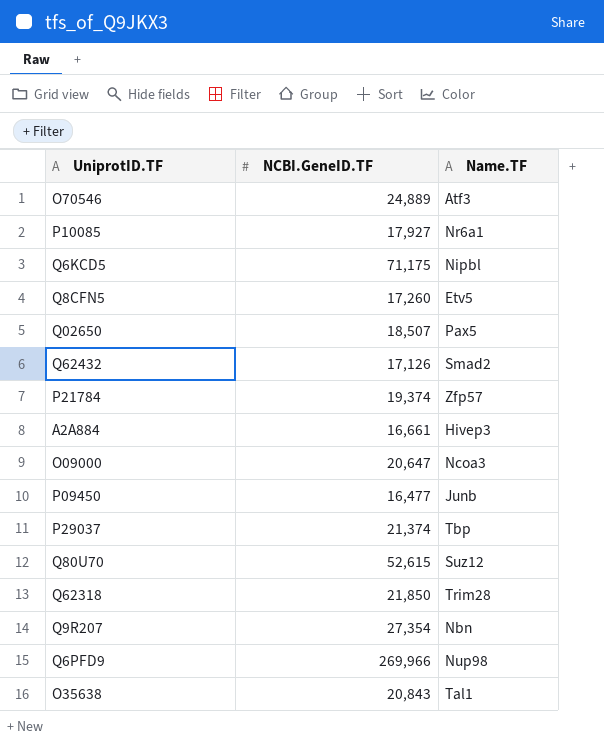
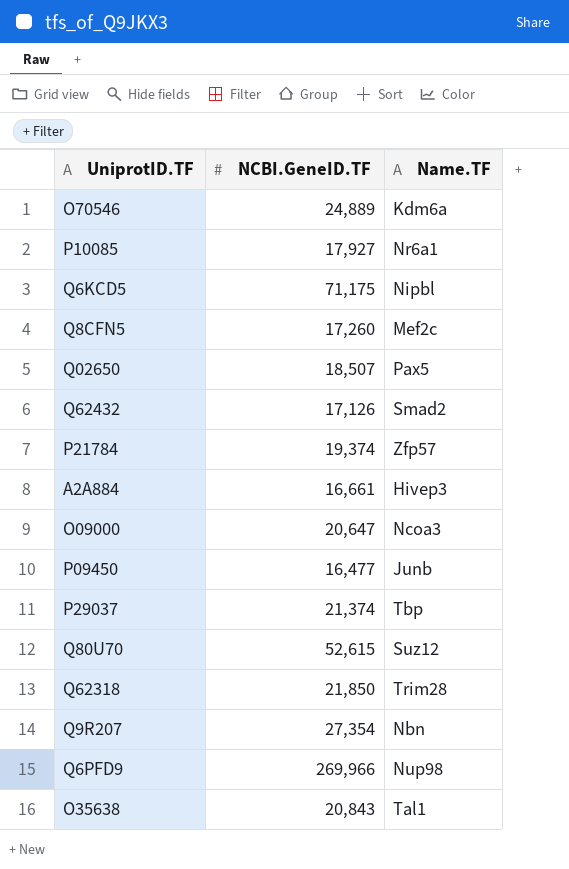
O70546 | Name.TF: Atf3 -> Kdm6a
Q8CFN5 | Name.TF: Etv5 -> Mef2c

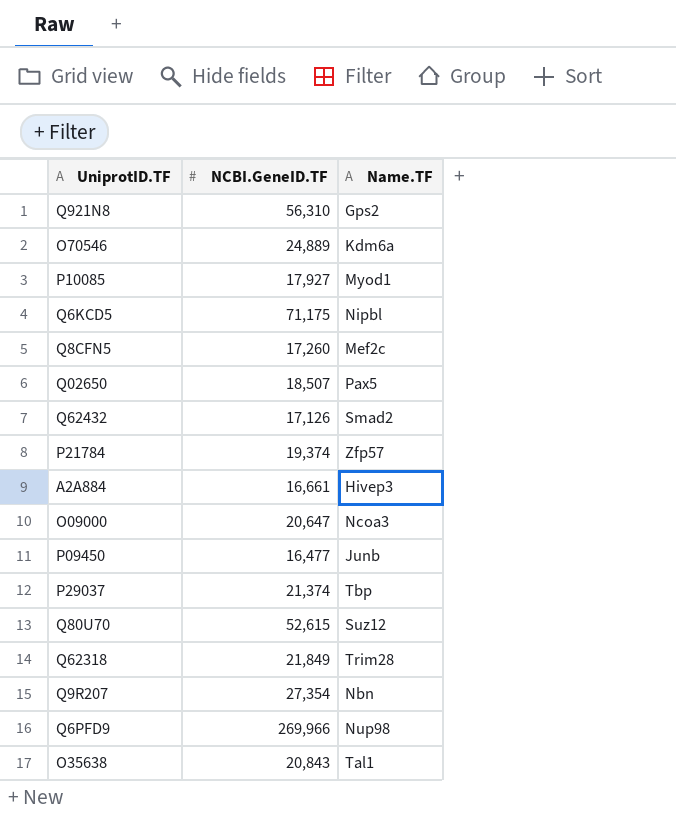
row Q921N8: none -> 56,310 | Gps2
P10085 | Name.TF: Nr6a1 -> Myod1
Q62318 | NCBI.GeneID.TF: 21,850 -> 21,849

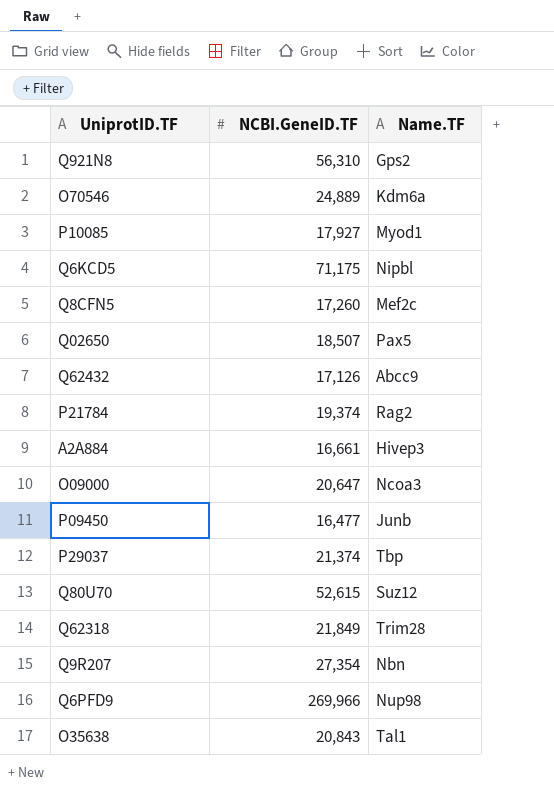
Q62432 | Name.TF: Smad2 -> Abcc9
P21784 | Name.TF: Zfp57 -> Rag2

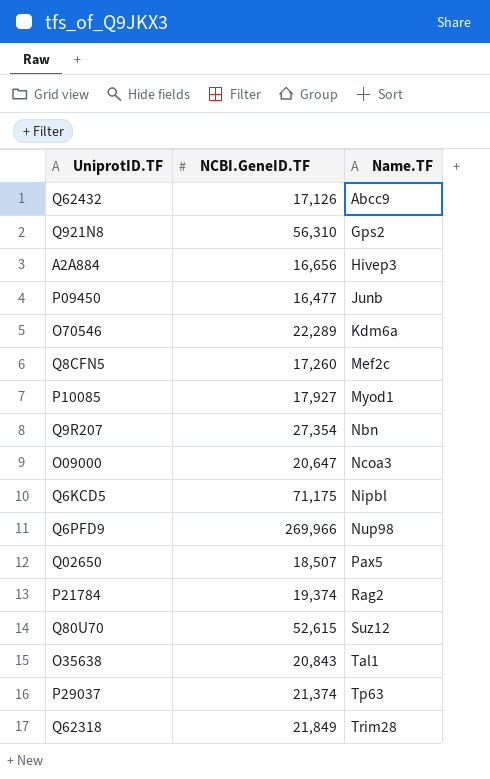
row order: none -> Name.TF ascending
A2A884 | NCBI.GeneID.TF: 16,661 -> 16,656
O70546 | NCBI.GeneID.TF: 24,889 -> 22,289
P29037 | Name.TF: Tbp -> Tp63

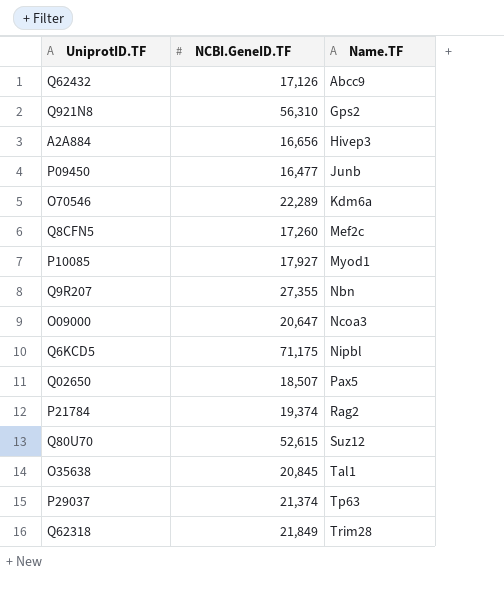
row Q6PFD9: 269,966 | Nup98 -> none
Q9R207 | NCBI.GeneID.TF: 27,354 -> 27,355
O35638 | NCBI.GeneID.TF: 20,843 -> 20,845

